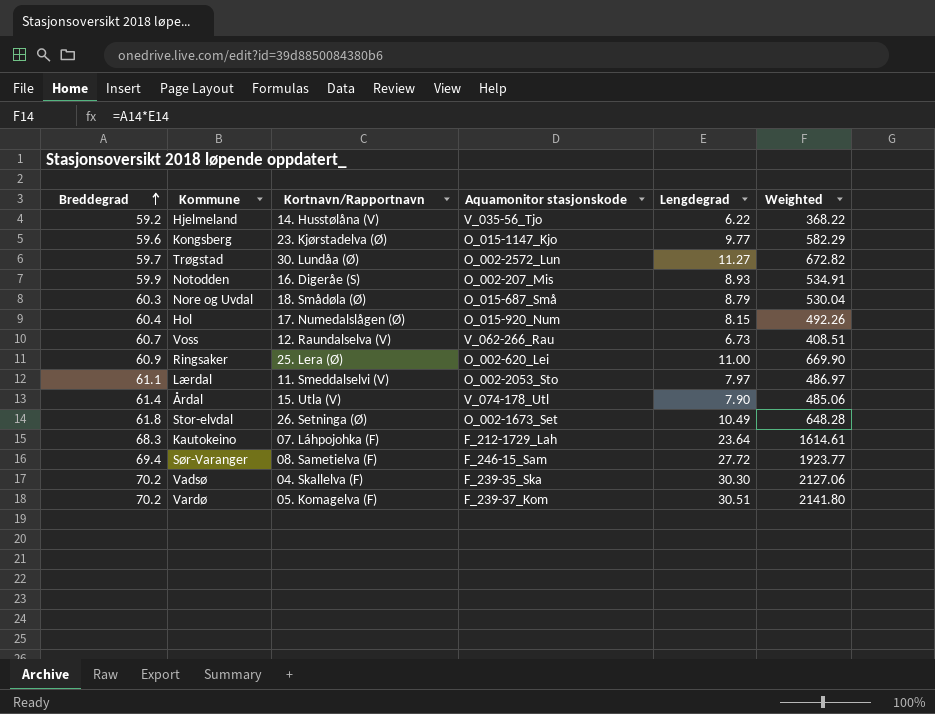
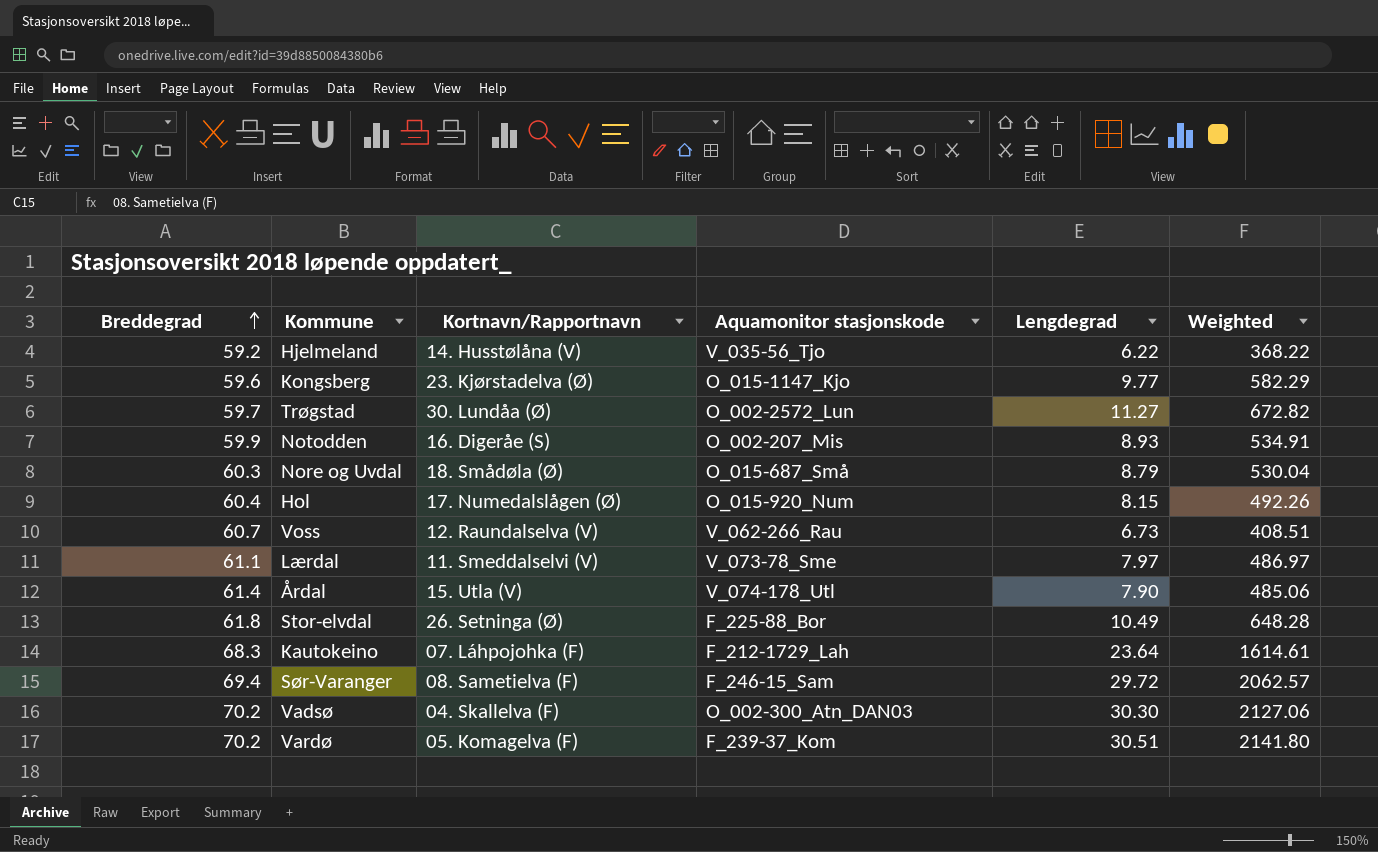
row Ringsaker: 60.9 | 25. Lera (Ø) | O_002-620_Lei | 11.00 | 669.90 -> none
Lærdal | Aquamonitor stasjonskode: O_002-2053_Sto -> V_073-78_Sme
Stor-elvdal | Aquamonitor stasjonskode: O_002-1673_Set -> F_225-88_Bor
Sør-Varanger | Lengdegrad: 27.72 -> 29.72
Sør-Varanger | Weighted: 1923.77 -> 2062.57
Vadsø | Aquamonitor stasjonskode: F_239-35_Ska -> O_002-300_Atn_DAN03

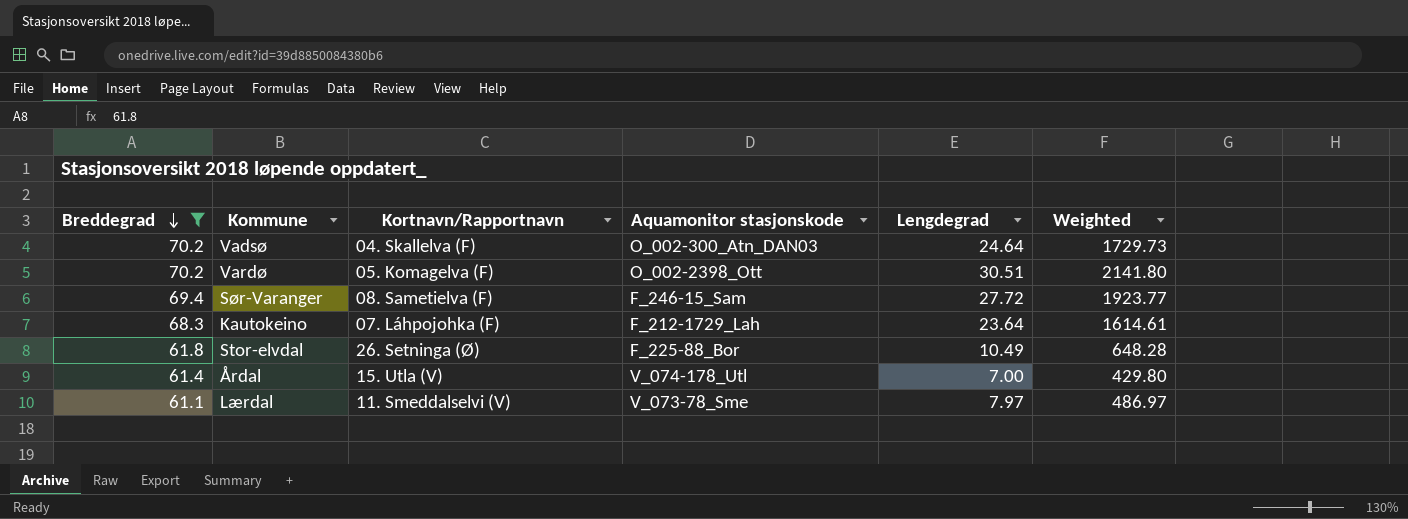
filter: none -> Breddegrad >= 61.1
row order: Breddegrad ascending -> Breddegrad descending
Vadsø | Lengdegrad: 30.30 -> 24.64
Vadsø | Weighted: 2127.06 -> 1729.73
Vardø | Aquamonitor stasjonskode: F_239-37_Kom -> O_002-2398_Ott
Sør-Varanger | Lengdegrad: 29.72 -> 27.72
Sør-Varanger | Weighted: 2062.57 -> 1923.77
Årdal | Lengdegrad: 7.90 -> 7.00
Årdal | Weighted: 485.06 -> 429.80

